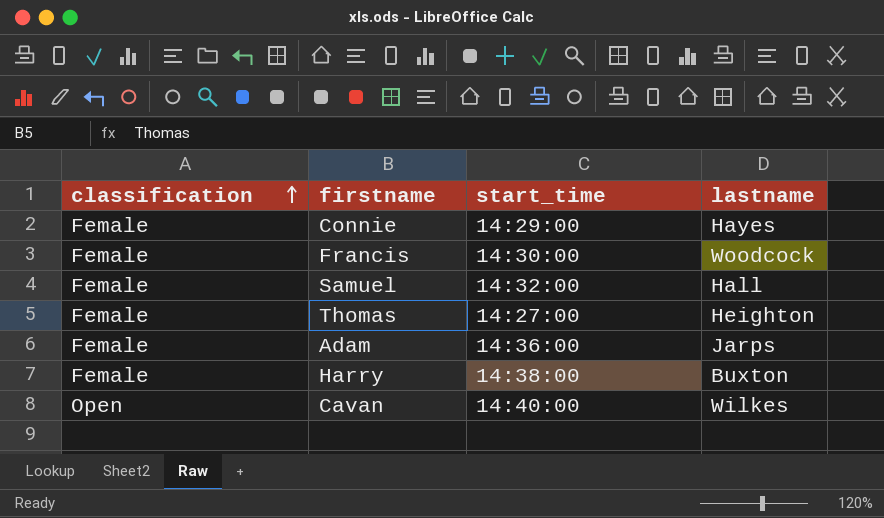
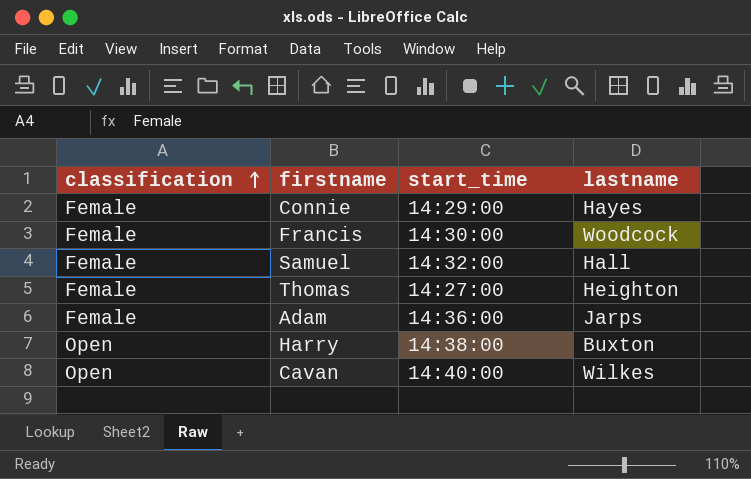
Harry | classification: Female -> Open

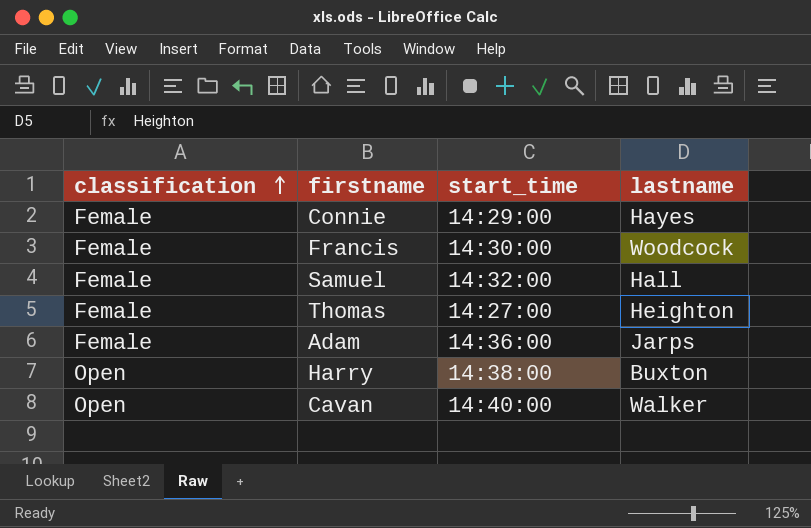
Cavan | lastname: Wilkes -> Walker

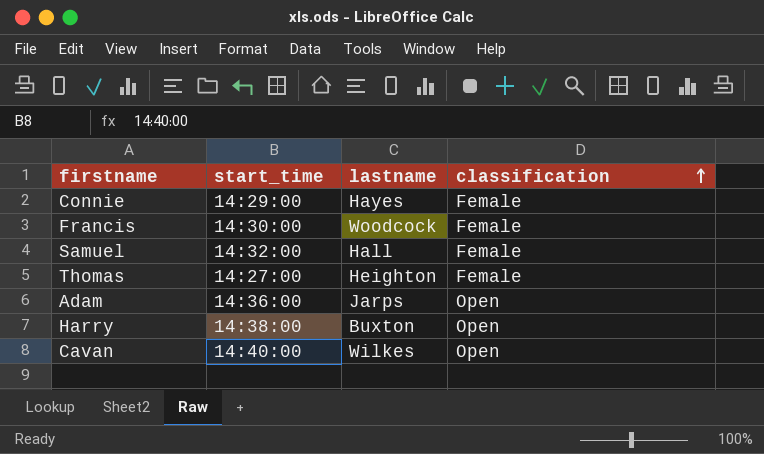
column classification | position: 1 -> 4
Adam | classification: Female -> Open
Cavan | lastname: Walker -> Wilkes

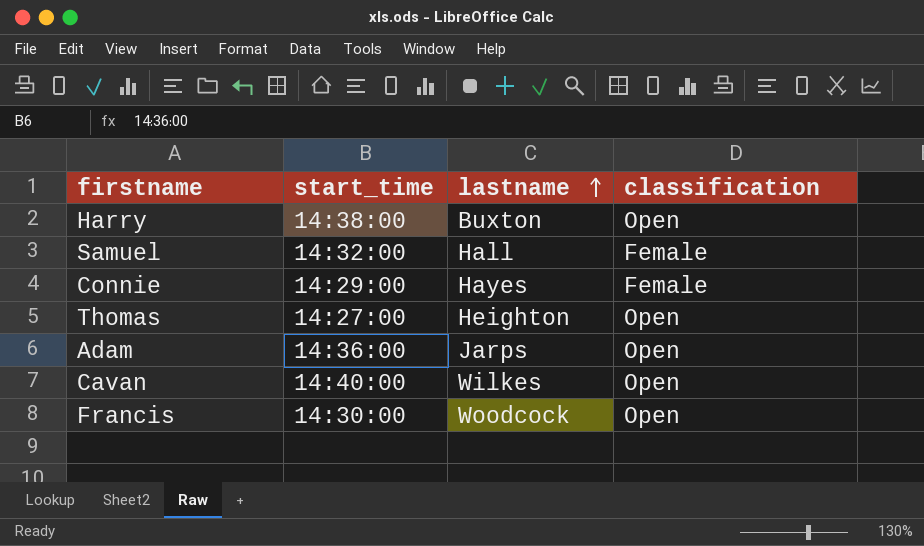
row order: classification ascending -> lastname ascending
Thomas | classification: Female -> Open
Francis | classification: Female -> Open

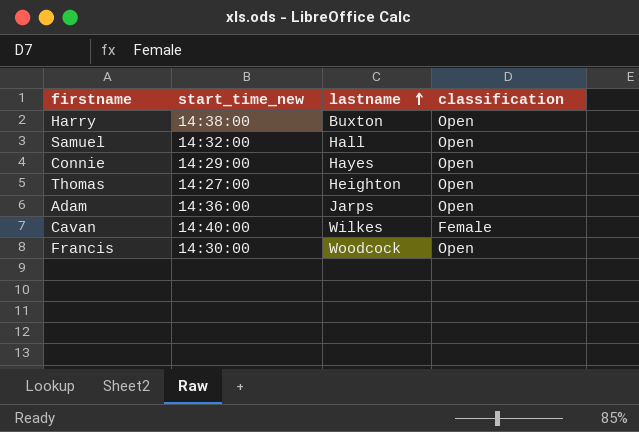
column name: start_time -> start_time_new
Samuel | classification: Female -> Open
Connie | classification: Female -> Open
Cavan | classification: Open -> Female

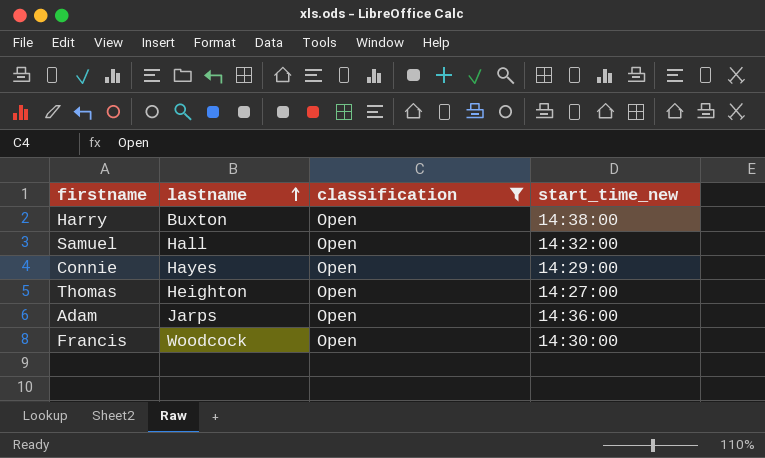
filter: none -> classification = Open
column start_time_new | position: 2 -> 4

